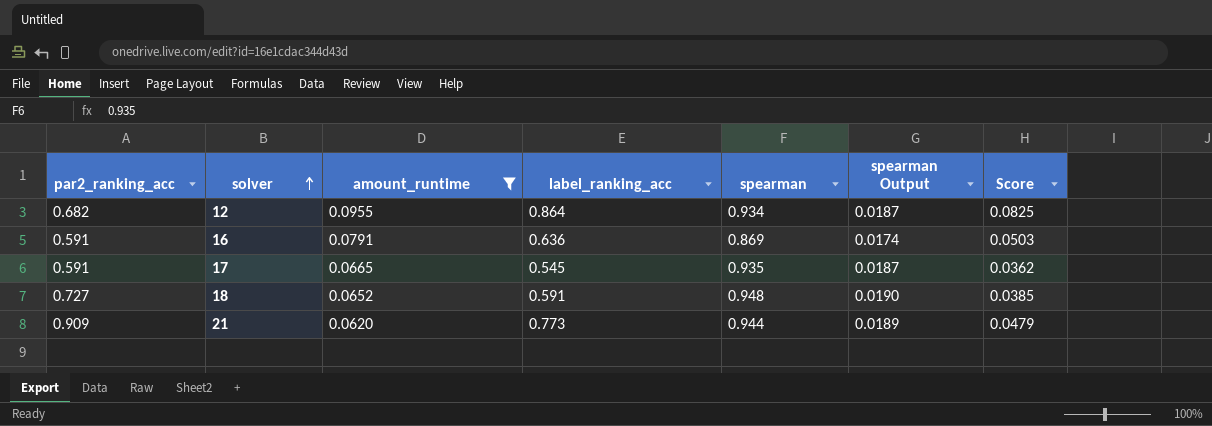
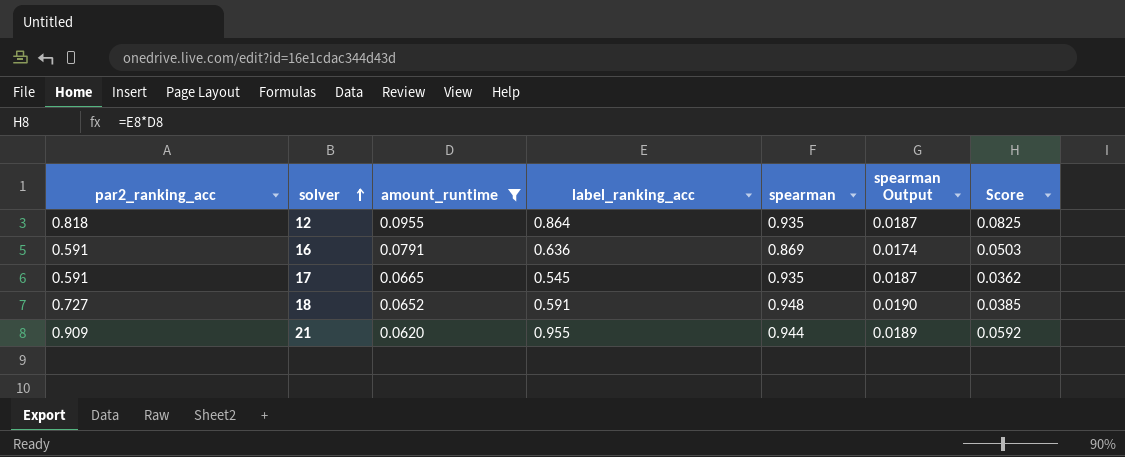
12 | par2_ranking_acc: 0.682 -> 0.818
12 | spearman: 0.934 -> 0.935
21 | label_ranking_acc: 0.773 -> 0.955
21 | Score: 0.0479 -> 0.0592

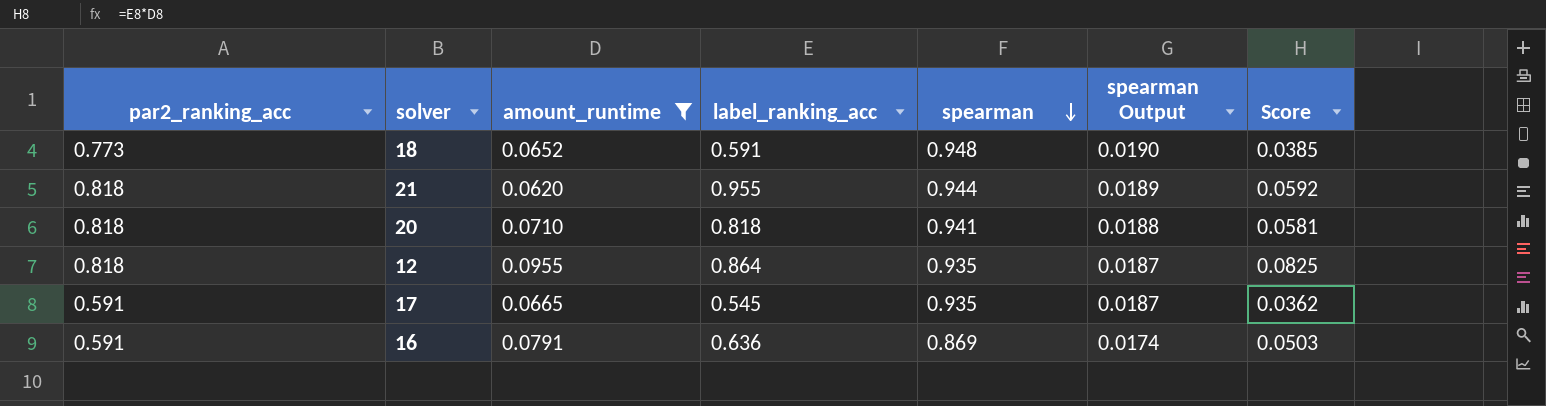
row order: solver ascending -> spearman descending
18 | par2_ranking_acc: 0.727 -> 0.773
21 | par2_ranking_acc: 0.909 -> 0.818
row 20: none -> 0.818 | 0.0710 | 0.818 | 0.941 | 0.0188 | 0.0581

